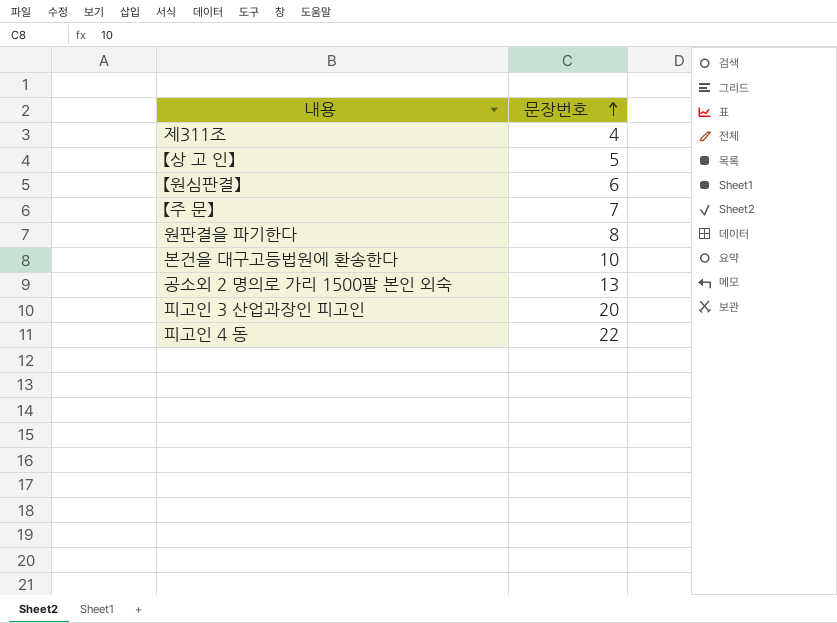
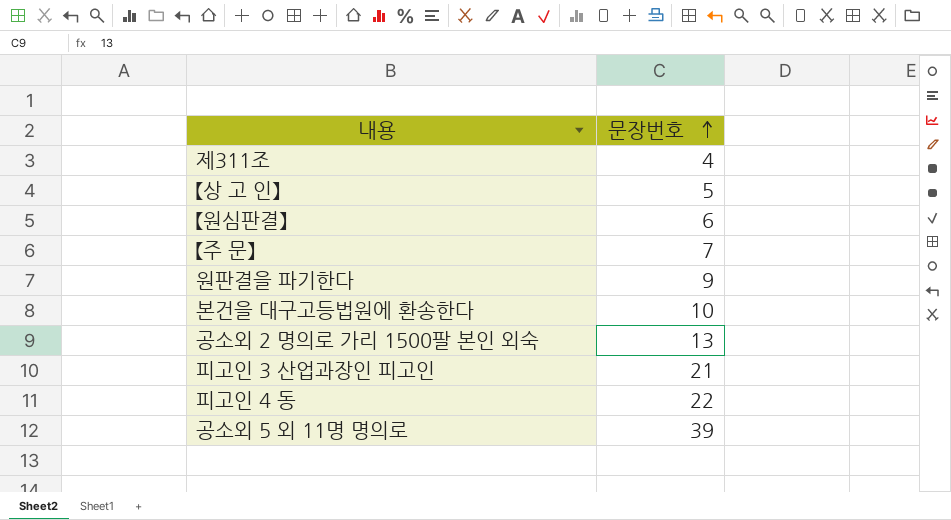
원판결을 파기한다 | 문장번호: 8 -> 9
피고인 3 산업과장인 피고인 | 문장번호: 20 -> 21
row 공소외 5 외 11명 명의로: none -> 39

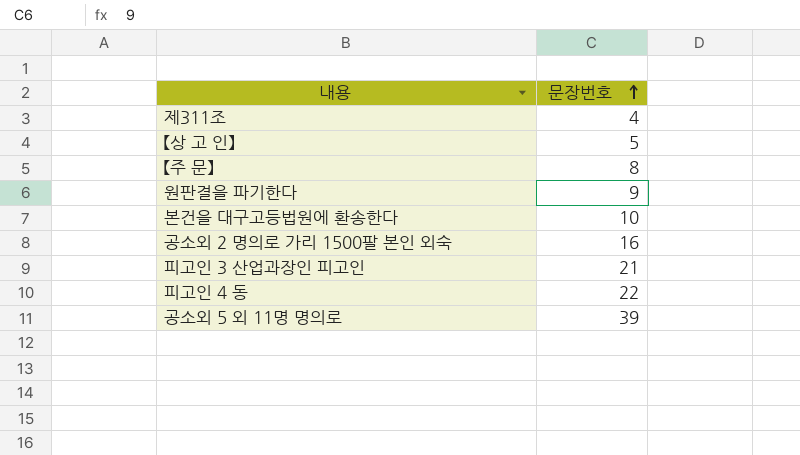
row 【원심판결】: 6 -> none
【주 문】 | 문장번호: 7 -> 8
공소외 2 명의로 가리 1500팔 본인 외숙 | 문장번호: 13 -> 16

